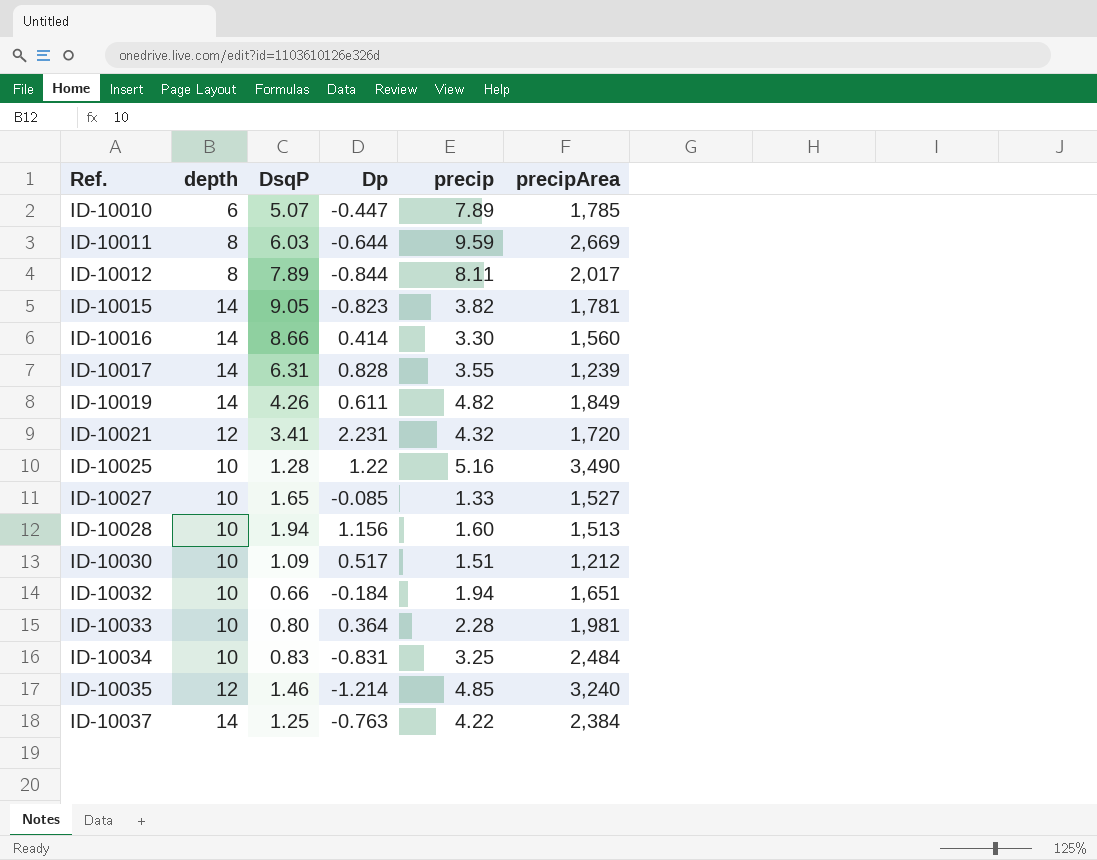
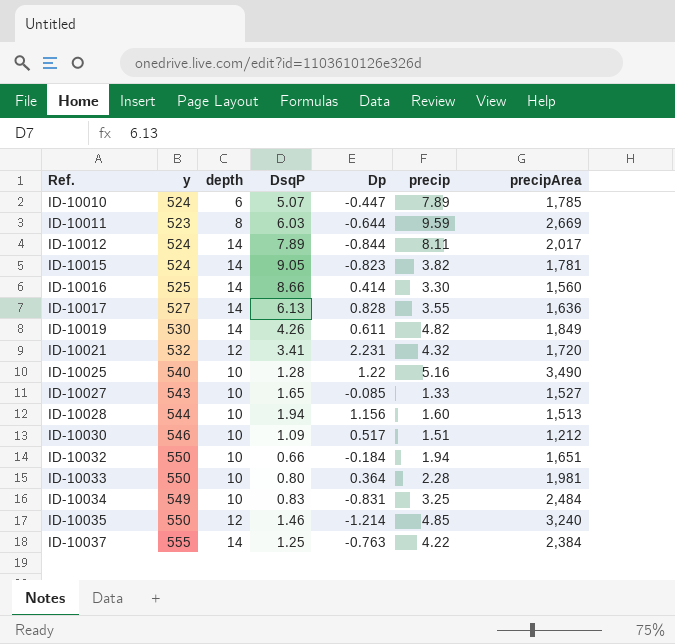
column y | position: none -> 2
ID-10012 | depth: 8 -> 14
ID-10017 | DsqP: 6.31 -> 6.13
ID-10017 | precipArea: 1,239 -> 1,636

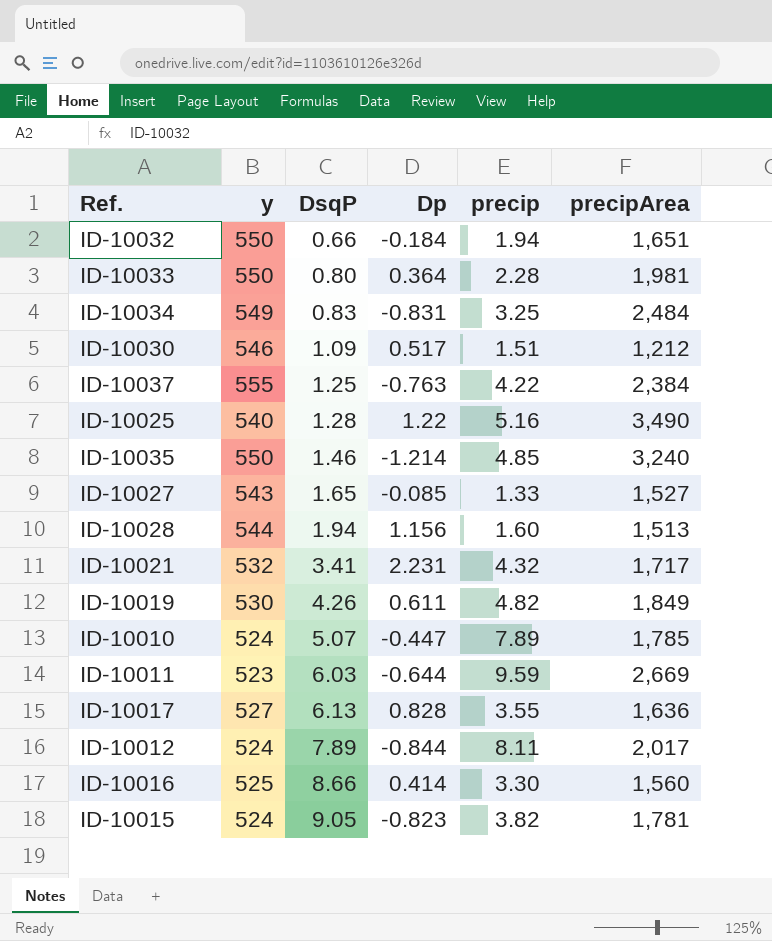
row order: Ref. ascending -> DsqP ascending
column depth | position: 3 -> none
ID-10021 | precipArea: 1,720 -> 1,717

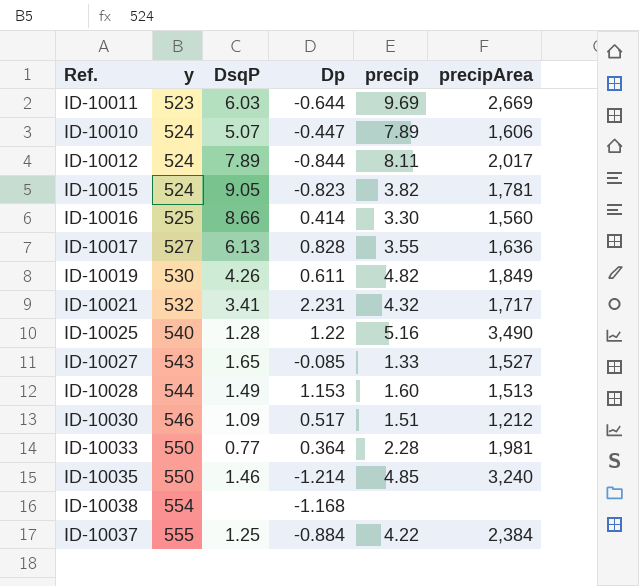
row order: DsqP ascending -> y ascending
row ID-10032: 550 | 0.66 | -0.184 | 1.94 | 1,651 -> none
row ID-10034: 549 | 0.83 | -0.831 | 3.25 | 2,484 -> none
ID-10011 | precip: 9.59 -> 9.69
ID-10010 | precipArea: 1,785 -> 1,606
ID-10028 | DsqP: 1.94 -> 1.49
ID-10028 | Dp: 1.156 -> 1.153
ID-10033 | DsqP: 0.80 -> 0.77
row ID-10038: none -> 554 | none | -1.168 | none | none
ID-10037 | Dp: -0.763 -> -0.884

